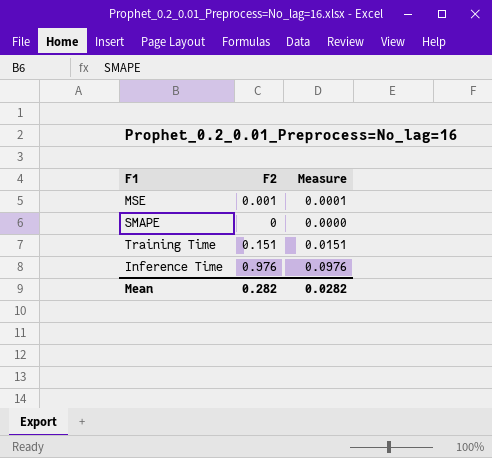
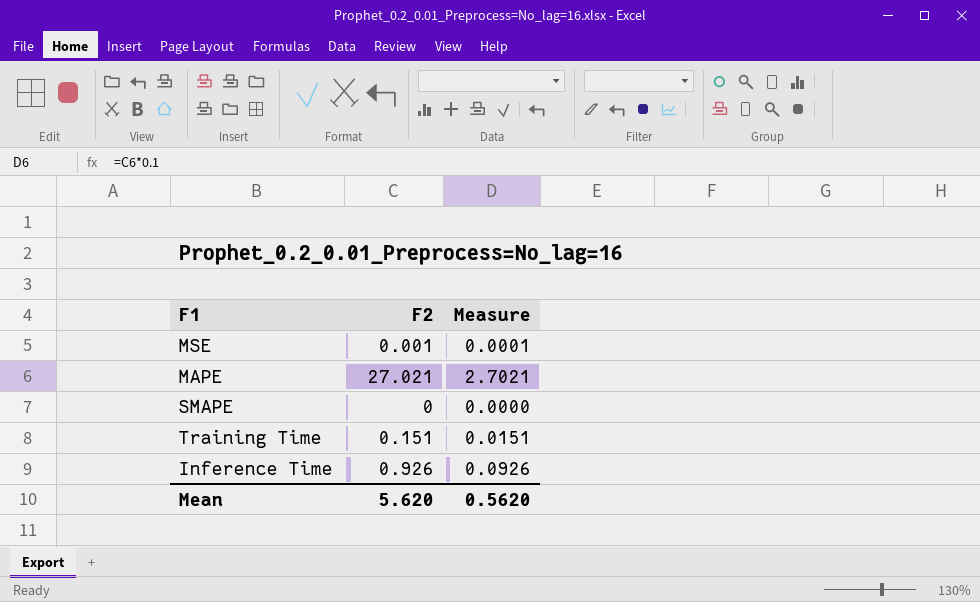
row MAPE: none -> 27.021 | 2.7021
Inference Time | F2: 0.976 -> 0.926
Inference Time | Measure: 0.0976 -> 0.0926
Mean | F2: 0.282 -> 5.620
Mean | Measure: 0.0282 -> 0.5620

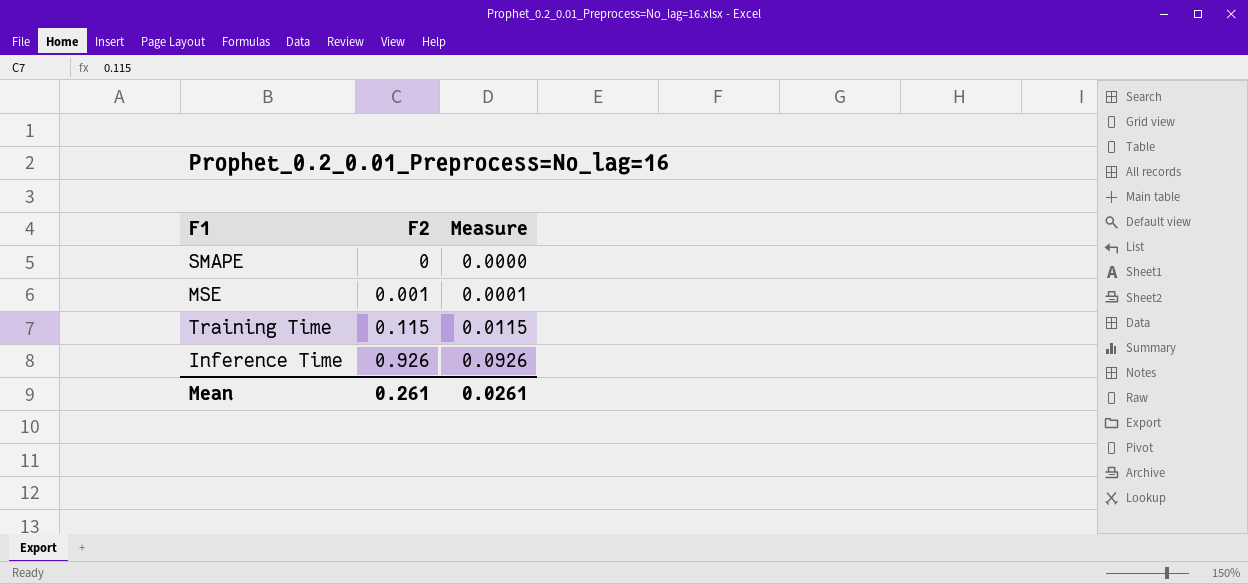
row order: none -> F2 ascending
row MAPE: 27.021 | 2.7021 -> none
Training Time | F2: 0.151 -> 0.115
Training Time | Measure: 0.0151 -> 0.0115
Mean | F2: 5.620 -> 0.261
Mean | Measure: 0.5620 -> 0.0261

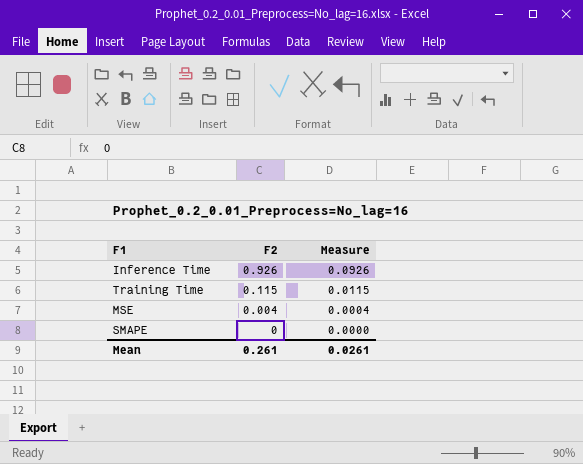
row order: F2 ascending -> F2 descending
MSE | F2: 0.001 -> 0.004
MSE | Measure: 0.0001 -> 0.0004

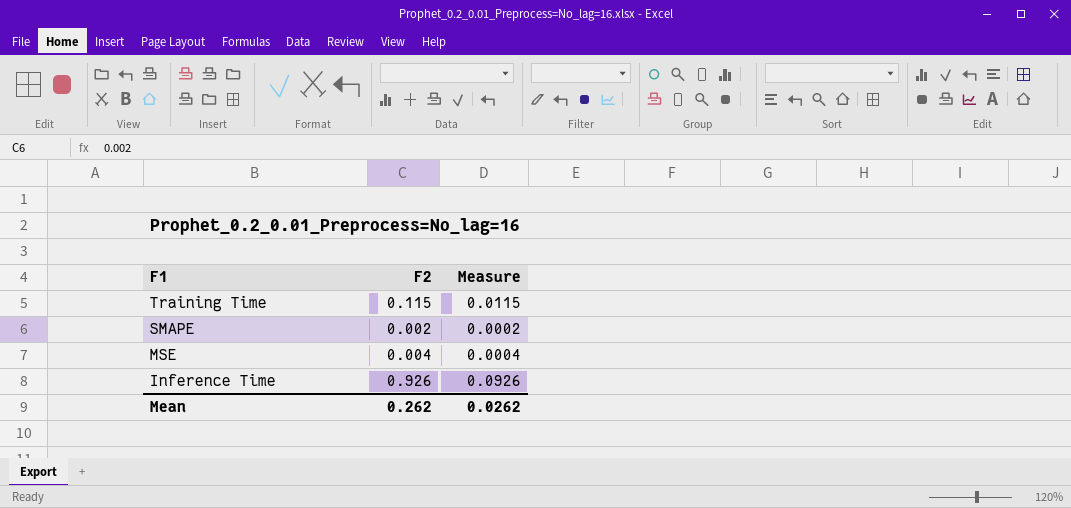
row order: F2 descending -> F1 descending
SMAPE | F2: 0 -> 0.002
SMAPE | Measure: 0.0000 -> 0.0002
Mean | F2: 0.261 -> 0.262
Mean | Measure: 0.0261 -> 0.0262

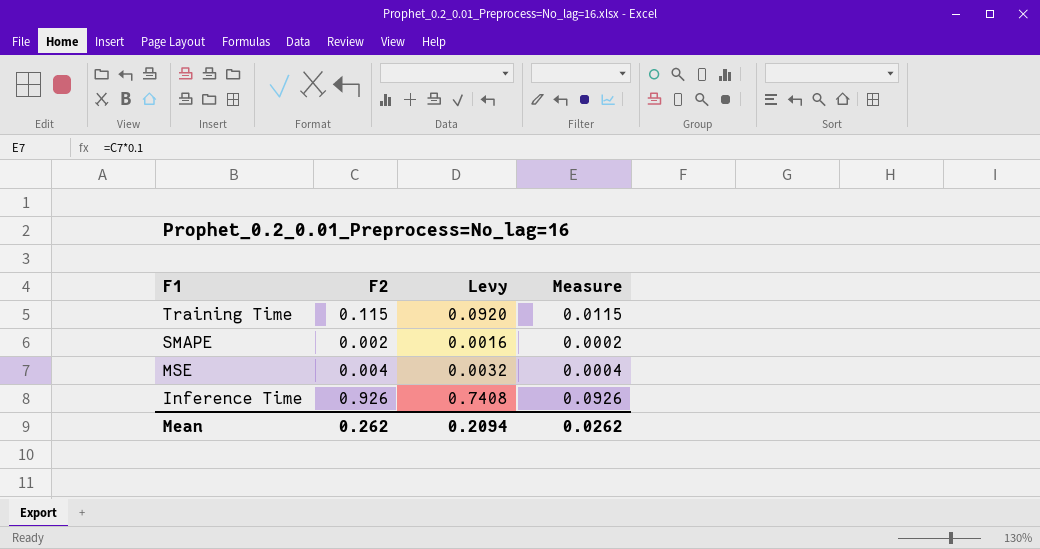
column Levy | formula: none -> [F2] * 0.8

